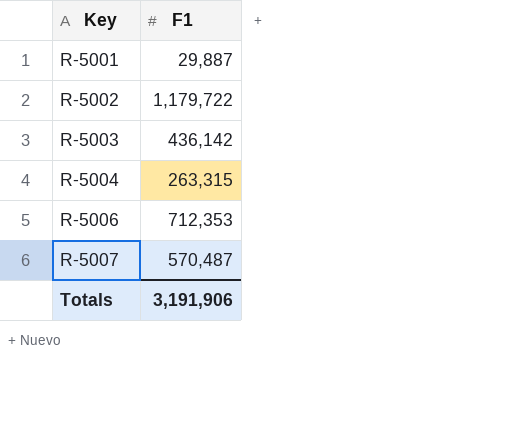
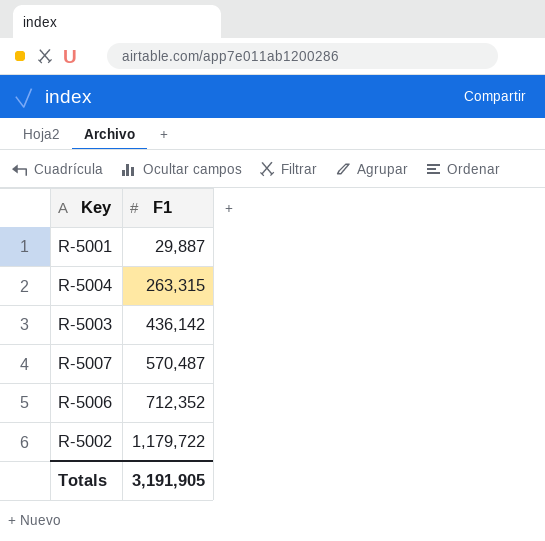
row order: Key ascending -> F1 ascending
R-5006 | F1: 712,353 -> 712,352
Totals | F1: 3,191,906 -> 3,191,905

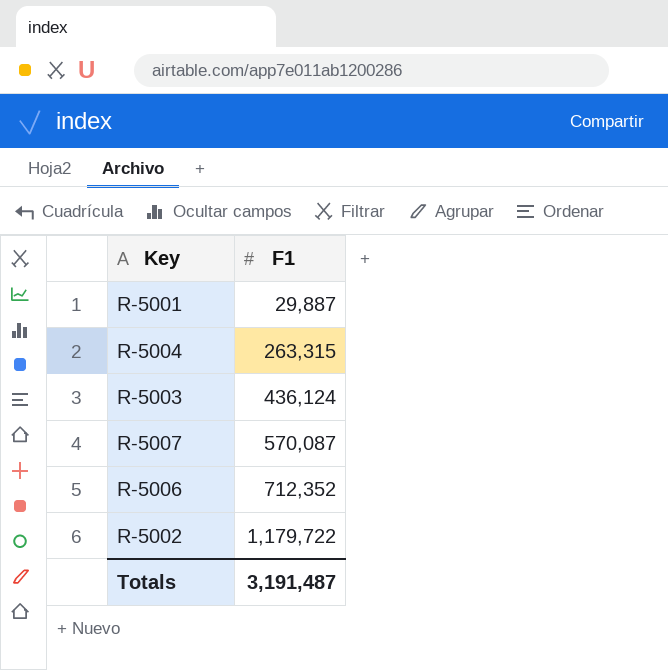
R-5003 | F1: 436,142 -> 436,124
R-5007 | F1: 570,487 -> 570,087
Totals | F1: 3,191,905 -> 3,191,487

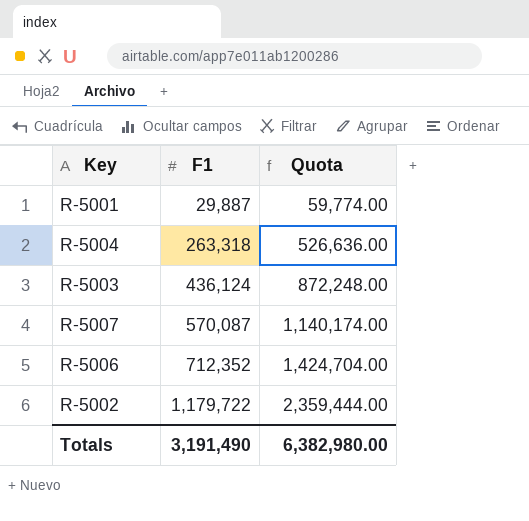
column Quota | formula: none -> [F1] * 2
R-5004 | F1: 263,315 -> 263,318
Totals | F1: 3,191,487 -> 3,191,490

